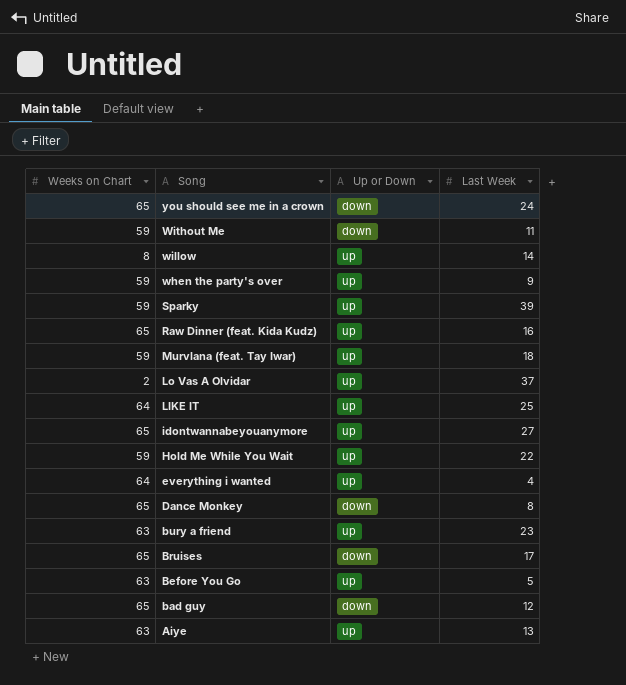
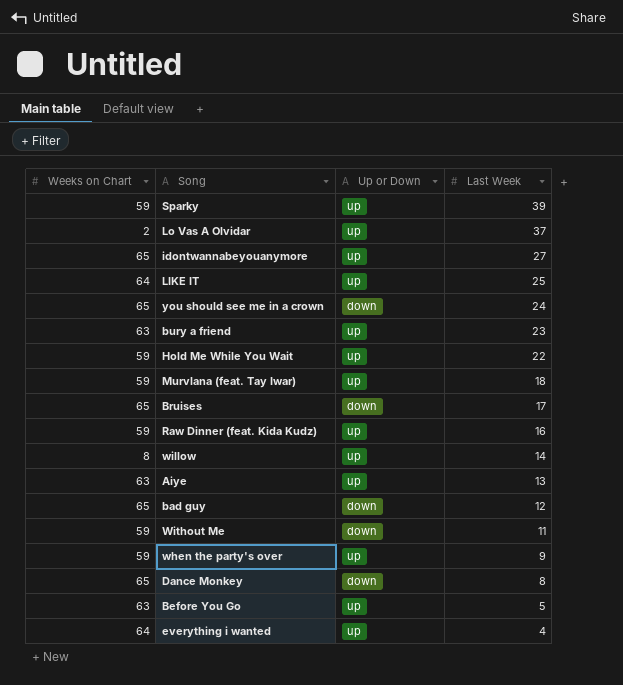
row order: Song descending -> Last Week descending
Raw Dinner (feat. Kida Kudz) | Weeks on Chart: 65 -> 59

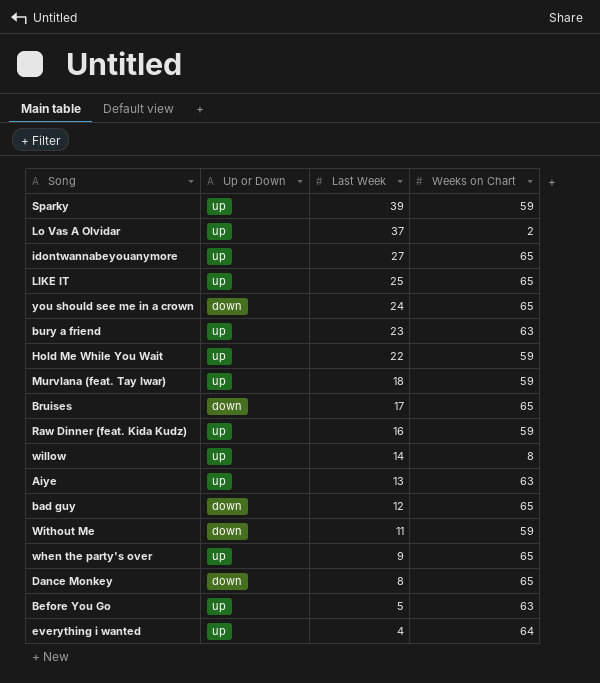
column Weeks on Chart | position: 1 -> 4
LIKE IT | Weeks on Chart: 64 -> 65
when the party's over | Weeks on Chart: 59 -> 65

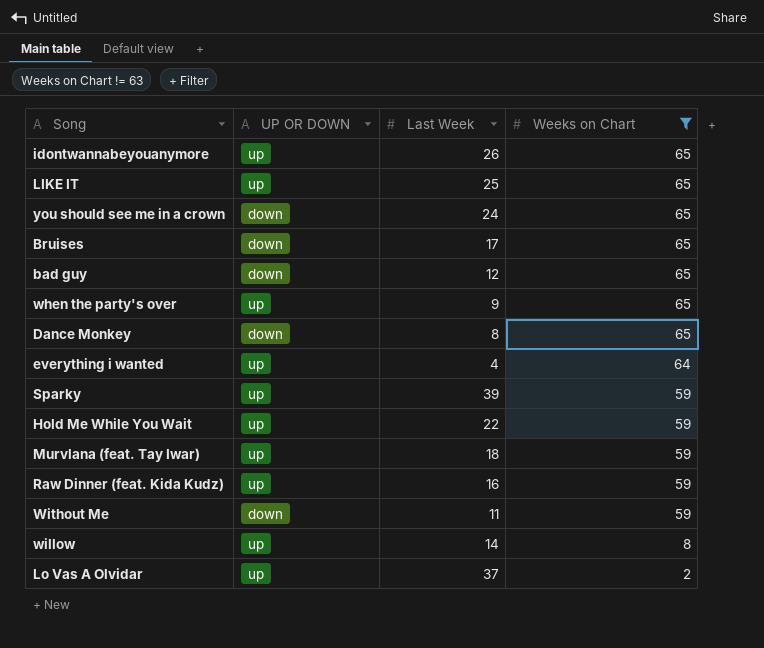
filter: none -> Weeks on Chart != 63
row order: Last Week descending -> Weeks on Chart descending
column name: Up or Down -> UP OR DOWN
idontwannabeyouanymore | Last Week: 27 -> 26

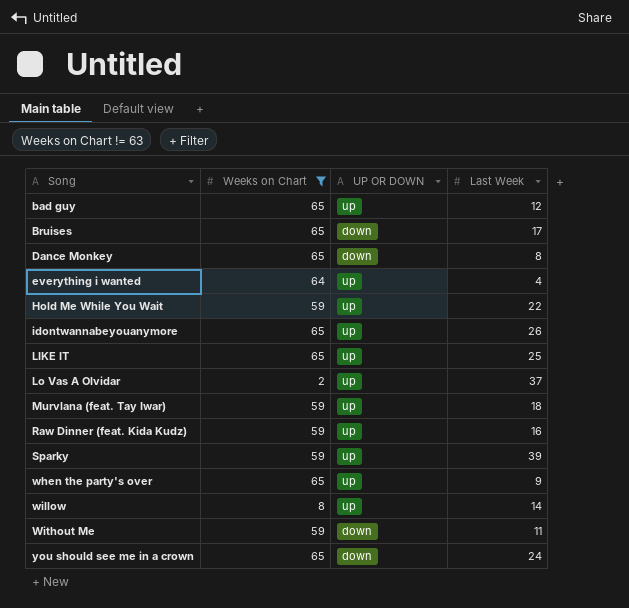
row order: Weeks on Chart descending -> Song ascending
column Weeks on Chart | position: 4 -> 2
bad guy | UP OR DOWN: down -> up

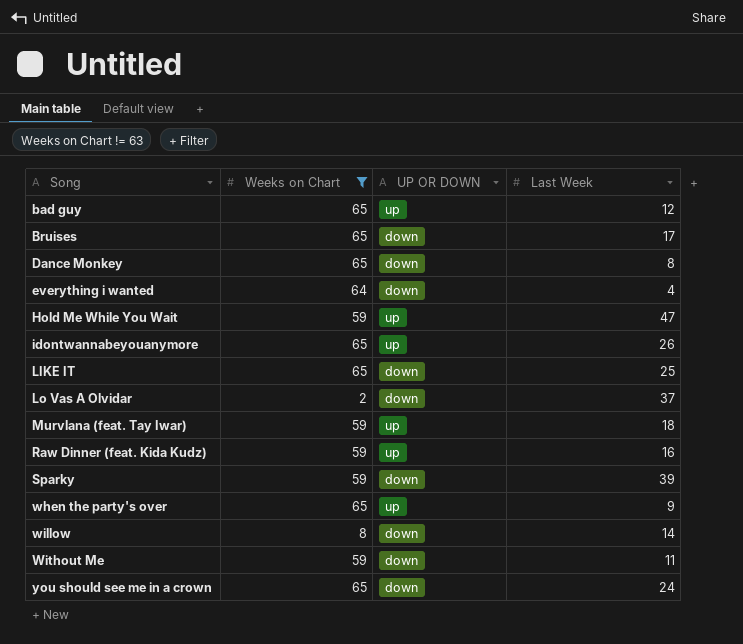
everything i wanted | UP OR DOWN: up -> down
Hold Me While You Wait | Last Week: 22 -> 47
LIKE IT | UP OR DOWN: up -> down
Lo Vas A Olvidar | UP OR DOWN: up -> down
Sparky | UP OR DOWN: up -> down
willow | UP OR DOWN: up -> down

